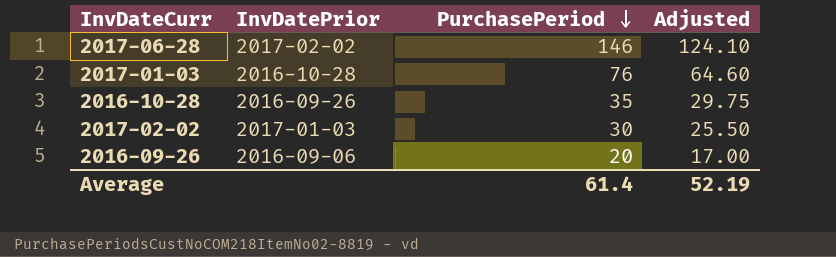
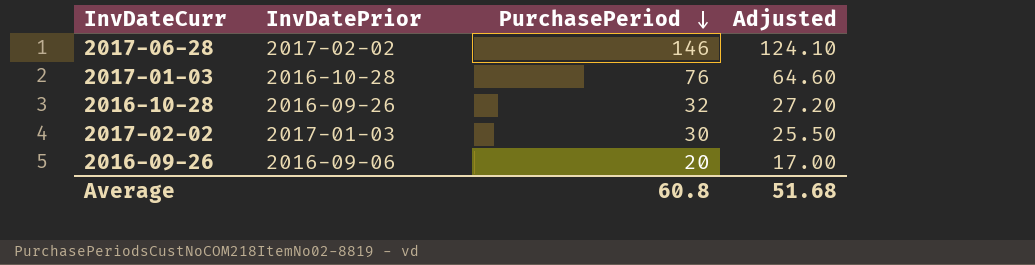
2016-10-28 | PurchasePeriod: 35 -> 32
2016-10-28 | Adjusted: 29.75 -> 27.20
Average | PurchasePeriod: 61.4 -> 60.8
Average | Adjusted: 52.19 -> 51.68

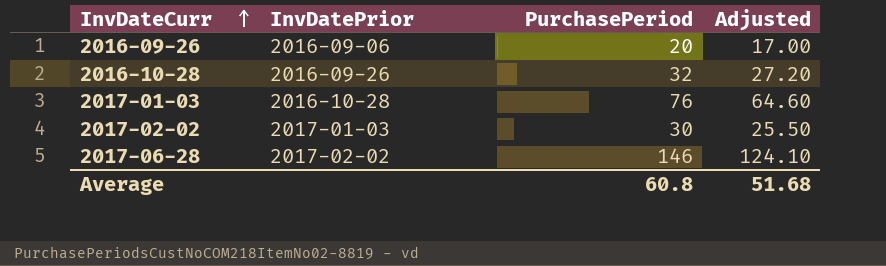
row order: PurchasePeriod descending -> InvDateCurr ascending

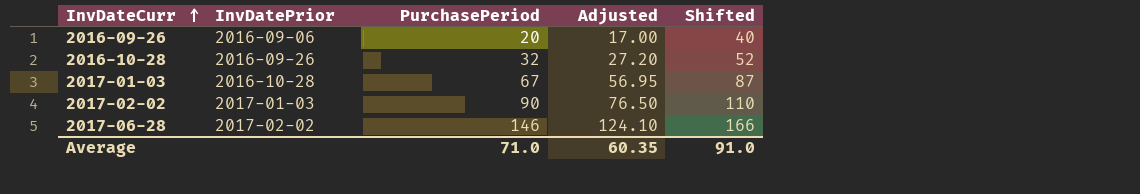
column Shifted | formula: none -> [PurchasePeriod] + 20
2017-01-03 | PurchasePeriod: 76 -> 67
2017-01-03 | Adjusted: 64.60 -> 56.95
2017-02-02 | PurchasePeriod: 30 -> 90
2017-02-02 | Adjusted: 25.50 -> 76.50
Average | PurchasePeriod: 60.8 -> 71.0
Average | Adjusted: 51.68 -> 60.35

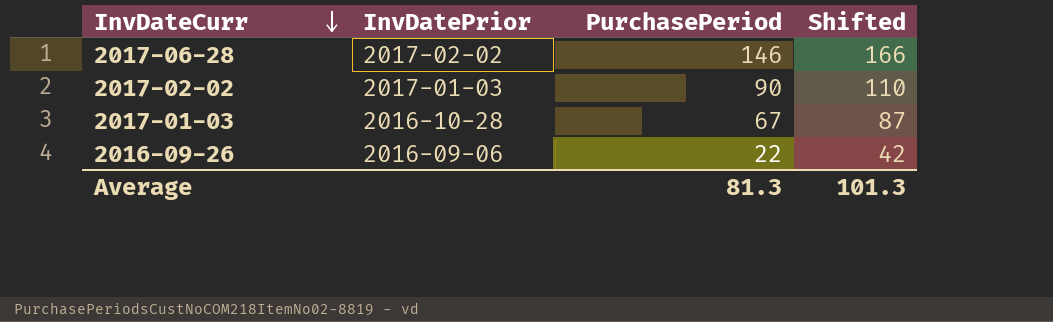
row order: InvDateCurr ascending -> InvDateCurr descending
column Adjusted | formula: [PurchasePeriod] * 0.85 -> none
row 2016-10-28: 2016-09-26 | 32 | 27.20 | 52 -> none
2016-09-26 | PurchasePeriod: 20 -> 22
2016-09-26 | Shifted: 40 -> 42
Average | PurchasePeriod: 71.0 -> 81.3
Average | Shifted: 91.0 -> 101.3

